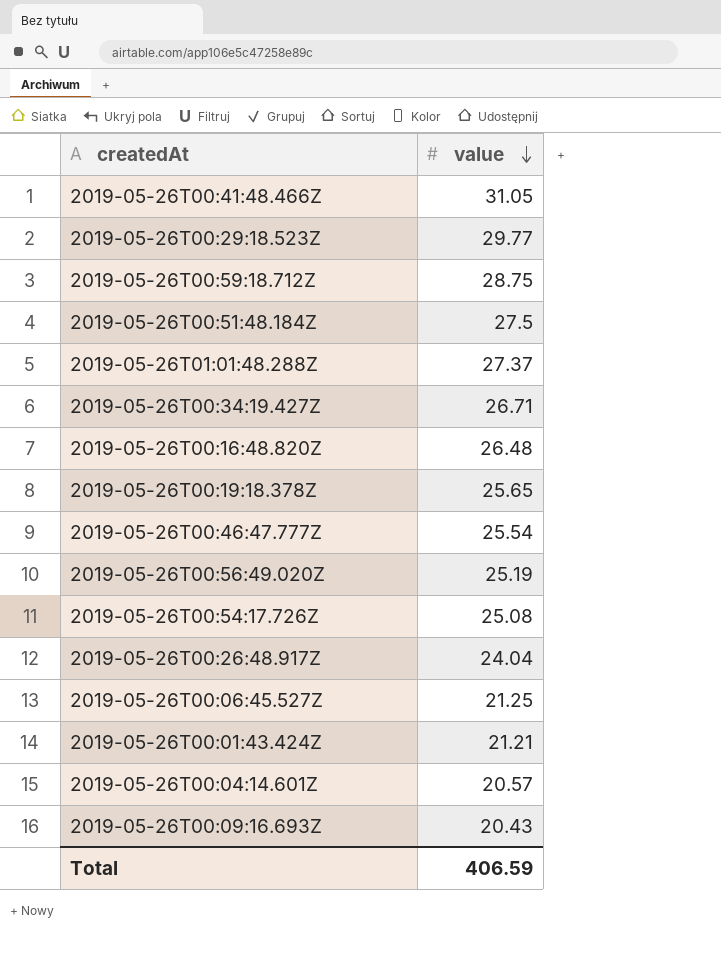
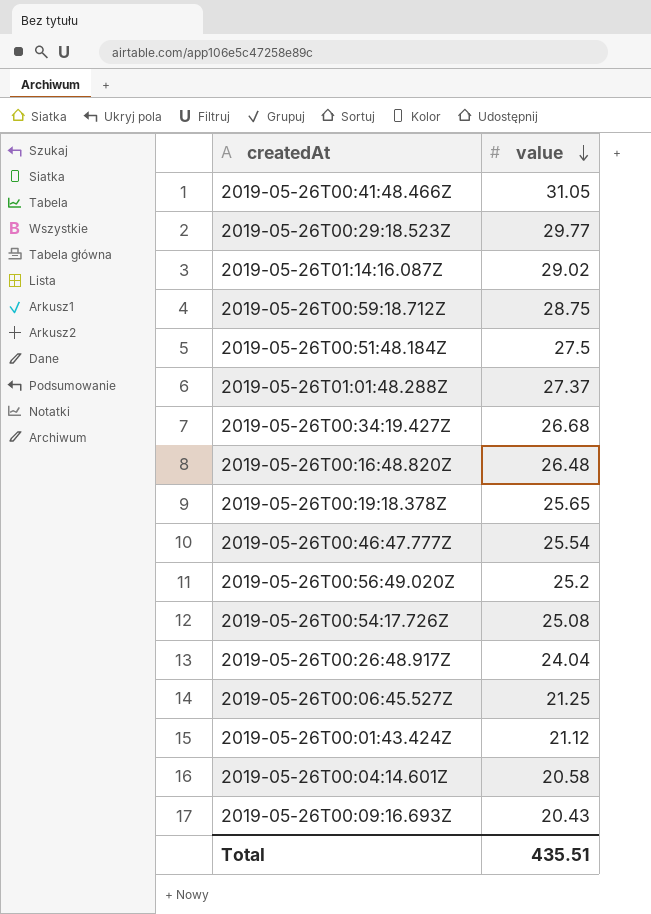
row 2019-05-26T01:14:16.087Z: none -> 29.02
2019-05-26T00:34:19.427Z | value: 26.71 -> 26.68
2019-05-26T00:56:49.020Z | value: 25.19 -> 25.2
2019-05-26T00:01:43.424Z | value: 21.21 -> 21.12
2019-05-26T00:04:14.601Z | value: 20.57 -> 20.58
Total | value: 406.59 -> 435.51

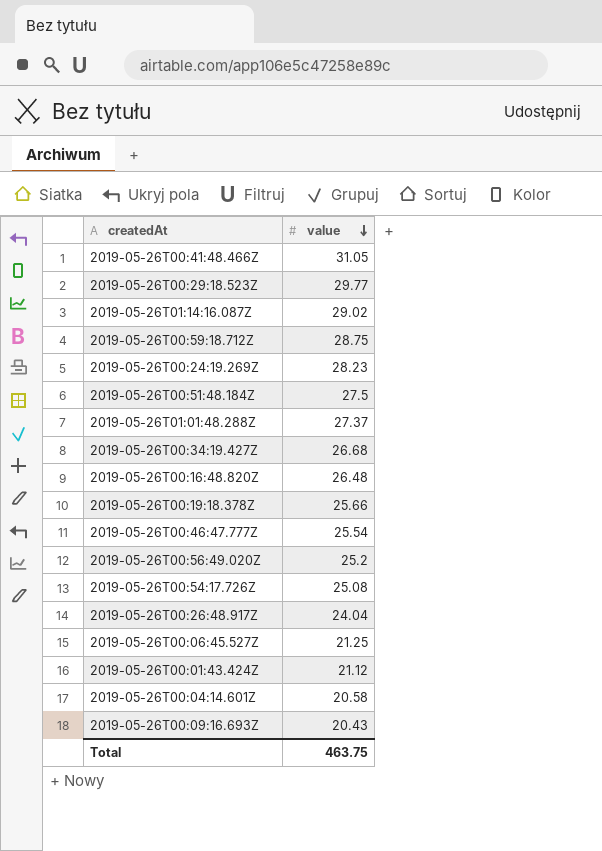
row 2019-05-26T00:24:19.269Z: none -> 28.23
2019-05-26T00:19:18.378Z | value: 25.65 -> 25.66
Total | value: 435.51 -> 463.75

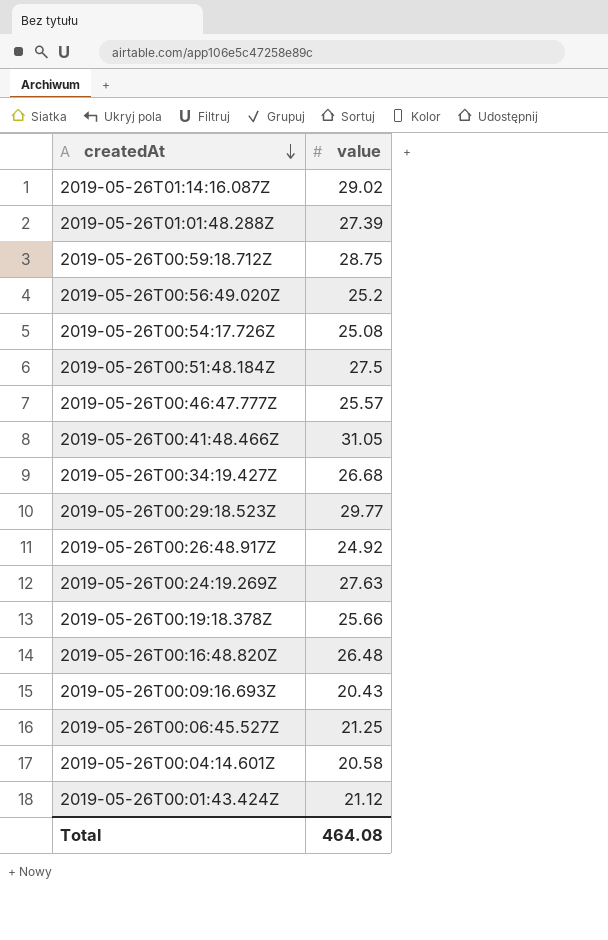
row order: value descending -> createdAt descending
2019-05-26T01:01:48.288Z | value: 27.37 -> 27.39
2019-05-26T00:46:47.777Z | value: 25.54 -> 25.57
2019-05-26T00:26:48.917Z | value: 24.04 -> 24.92
2019-05-26T00:24:19.269Z | value: 28.23 -> 27.63
Total | value: 463.75 -> 464.08

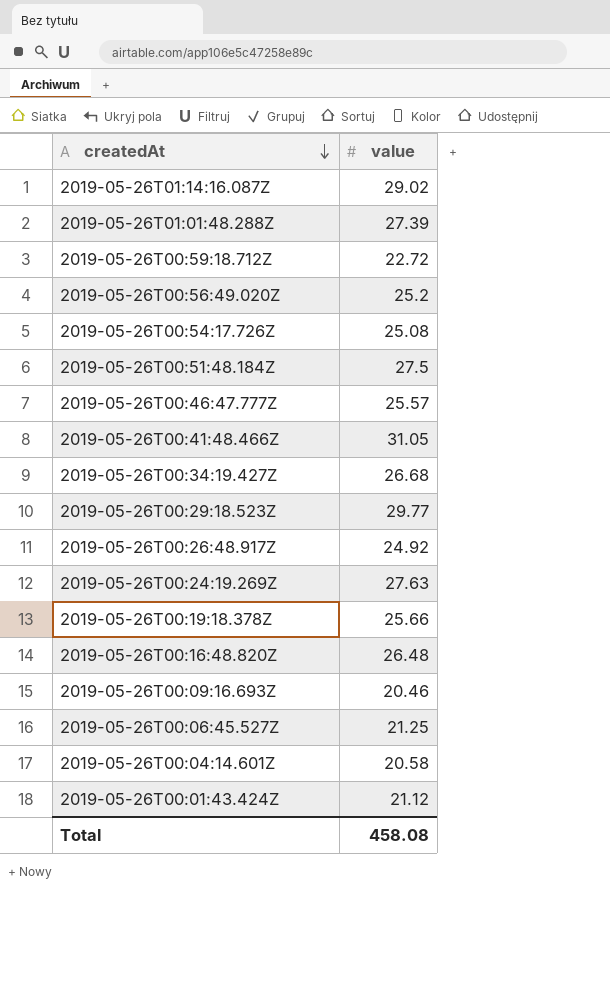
2019-05-26T00:59:18.712Z | value: 28.75 -> 22.72
2019-05-26T00:09:16.693Z | value: 20.43 -> 20.46
Total | value: 464.08 -> 458.08

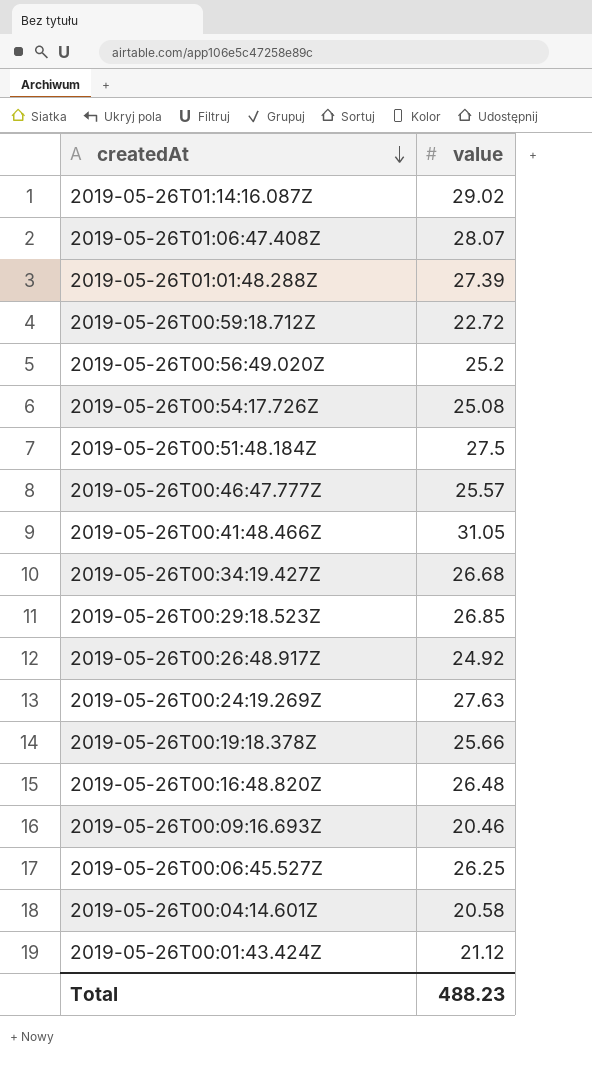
row 2019-05-26T01:06:47.408Z: none -> 28.07
2019-05-26T00:29:18.523Z | value: 29.77 -> 26.85
2019-05-26T00:06:45.527Z | value: 21.25 -> 26.25
Total | value: 458.08 -> 488.23

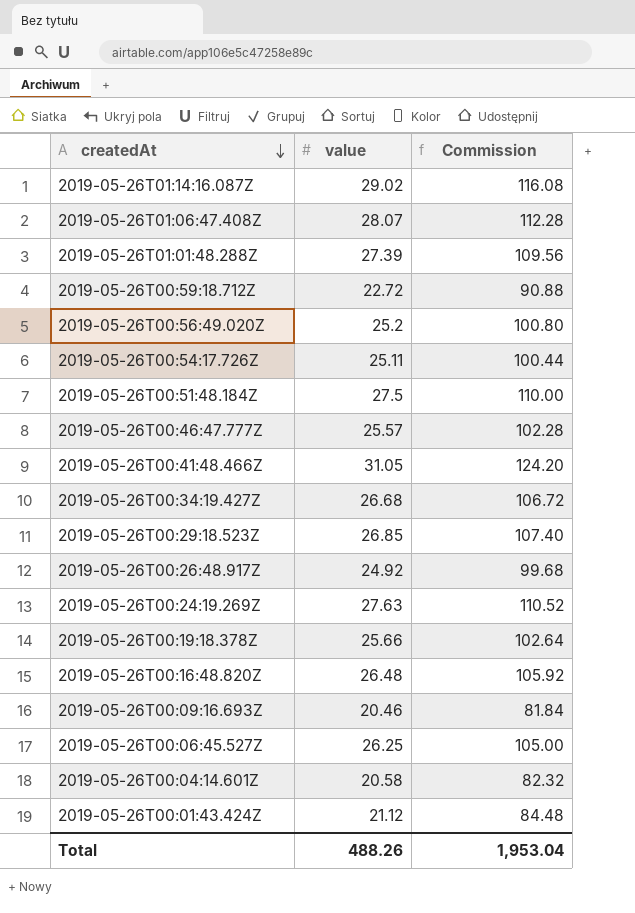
column Commission | formula: none -> [value] * 4
2019-05-26T00:54:17.726Z | value: 25.08 -> 25.11
Total | value: 488.23 -> 488.26

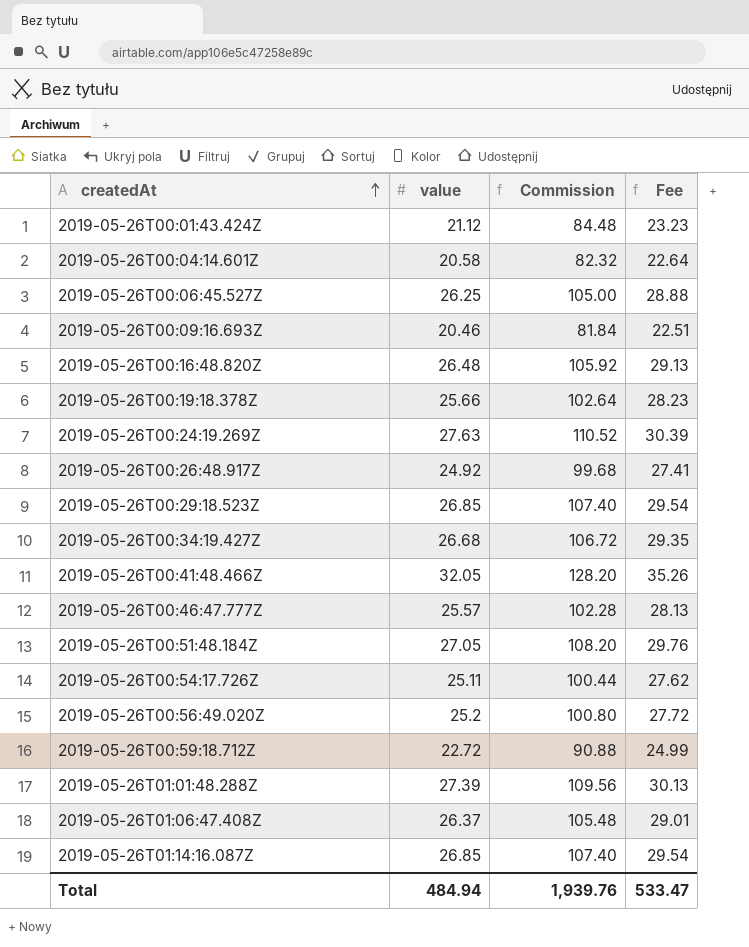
row order: createdAt descending -> createdAt ascending
column Fee | formula: none -> [value] * 1.1
2019-05-26T00:41:48.466Z | value: 31.05 -> 32.05
2019-05-26T00:41:48.466Z | Commission: 124.20 -> 128.20
2019-05-26T00:51:48.184Z | value: 27.5 -> 27.05
2019-05-26T00:51:48.184Z | Commission: 110.00 -> 108.20
2019-05-26T01:06:47.408Z | value: 28.07 -> 26.37
2019-05-26T01:06:47.408Z | Commission: 112.28 -> 105.48
2019-05-26T01:14:16.087Z | value: 29.02 -> 26.85
2019-05-26T01:14:16.087Z | Commission: 116.08 -> 107.40
Total | value: 488.26 -> 484.94
Total | Commission: 1,953.04 -> 1,939.76

